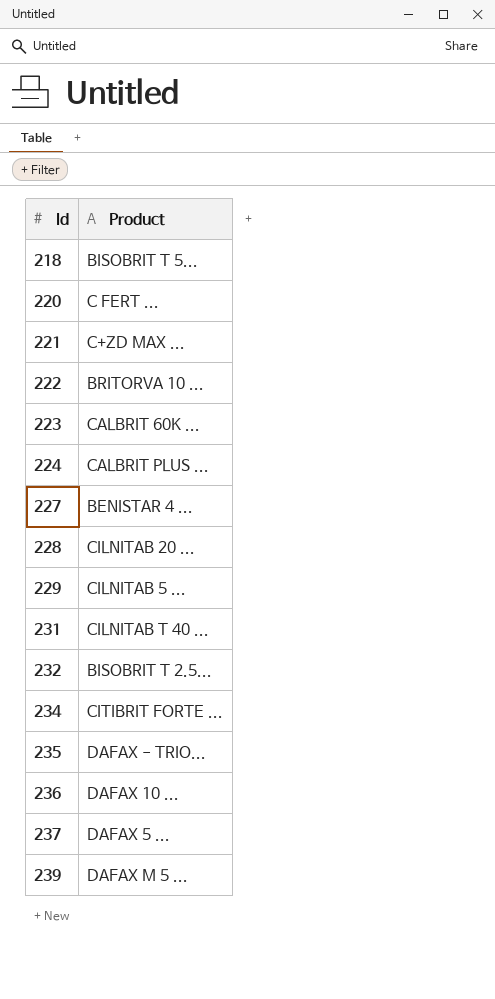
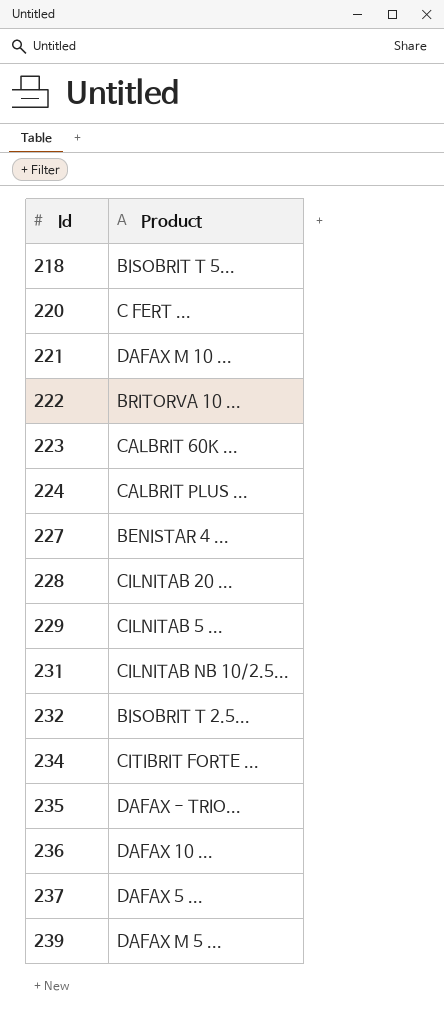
221 | Product: C+ZD MAX ... -> DAFAX M 10 ...
231 | Product: CILNITAB T 40 ... -> CILNITAB NB 10/2.5...

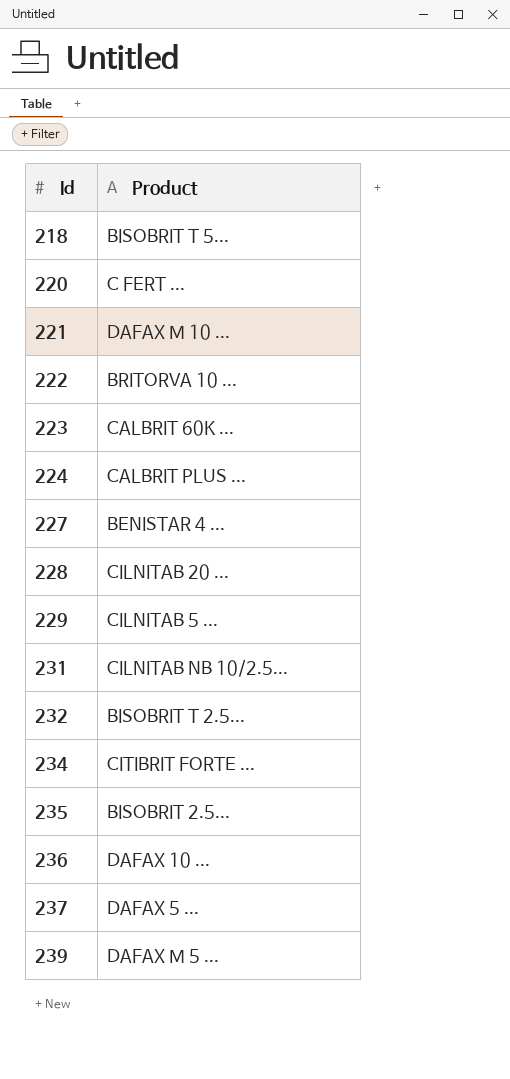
235 | Product: DAFAX - TRIO... -> BISOBRIT 2.5...

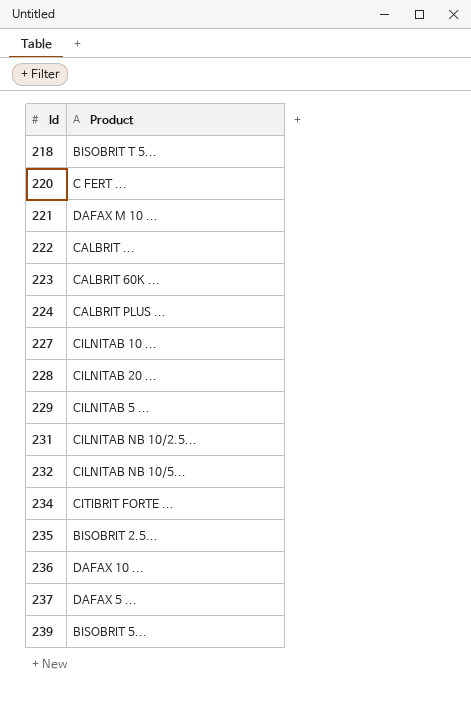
222 | Product: BRITORVA 10 ... -> CALBRIT ...
227 | Product: BENISTAR 4 ... -> CILNITAB 10 ...
232 | Product: BISOBRIT T 2.5... -> CILNITAB NB 10/5...
239 | Product: DAFAX M 5 ... -> BISOBRIT 5...

